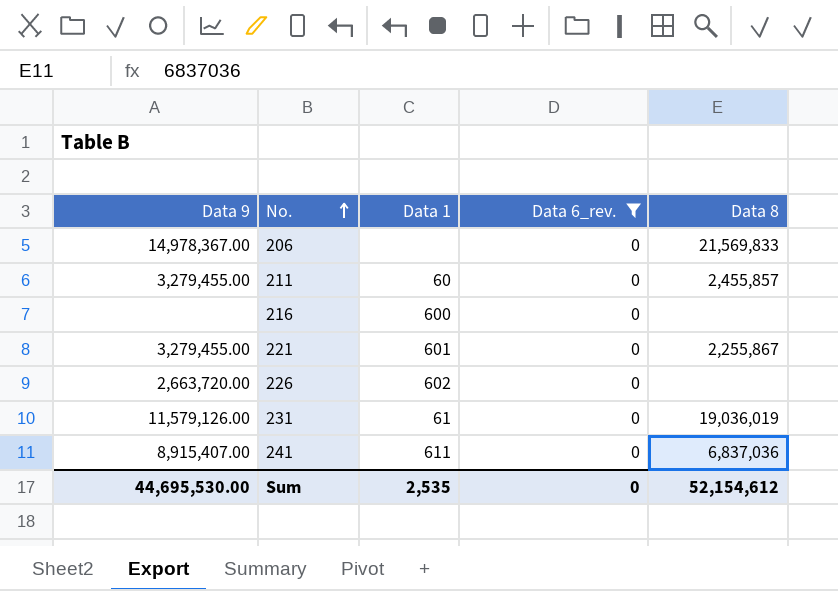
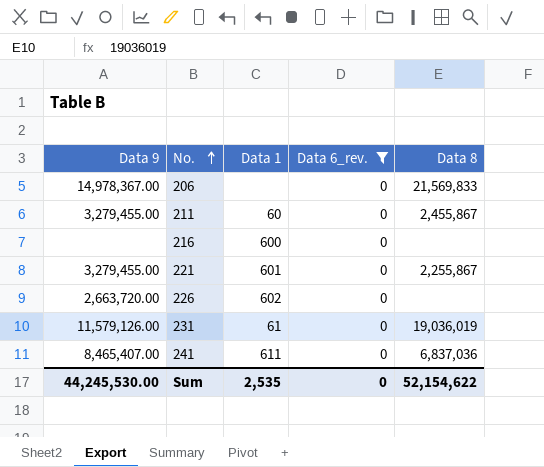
211 | Data 8: 2,455,857 -> 2,455,867
241 | Data 9: 8,915,407.00 -> 8,465,407.00
Sum | Data 9: 44,695,530.00 -> 44,245,530.00
Sum | Data 8: 52,154,612 -> 52,154,622

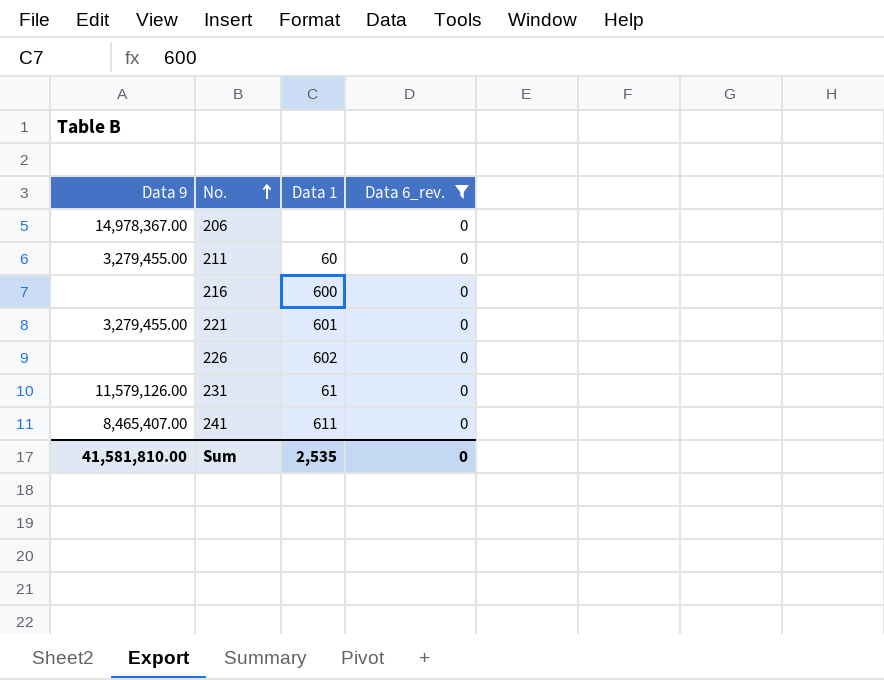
column Data 8 | position: 5 -> none
226 | Data 9: 2,663,720.00 -> none
Sum | Data 9: 44,245,530.00 -> 41,581,810.00

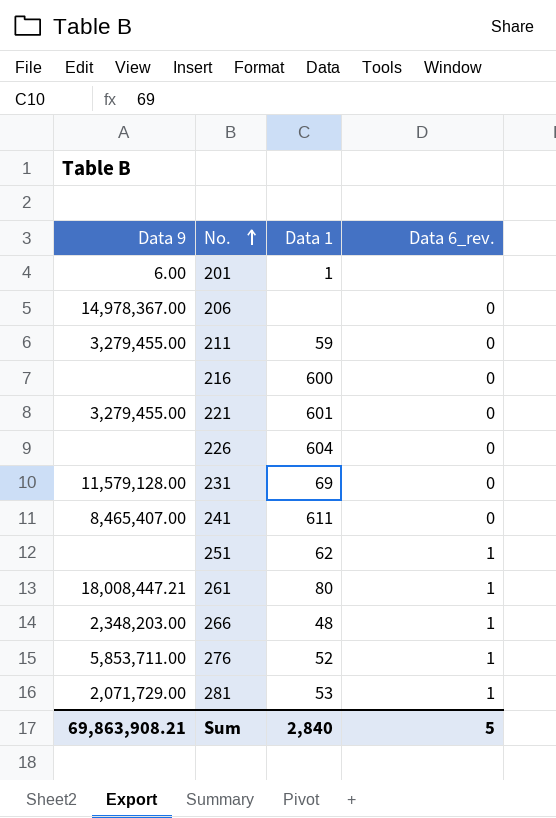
filter: Data 6_rev. = 0 -> none
211 | Data 1: 60 -> 59
226 | Data 1: 602 -> 604
231 | Data 9: 11,579,126.00 -> 11,579,128.00
231 | Data 1: 61 -> 69
Sum | Data 9: 41,581,810.00 -> 69,863,908.21
Sum | Data 1: 2,535 -> 2,840
Sum | Data 6_rev.: 0 -> 5

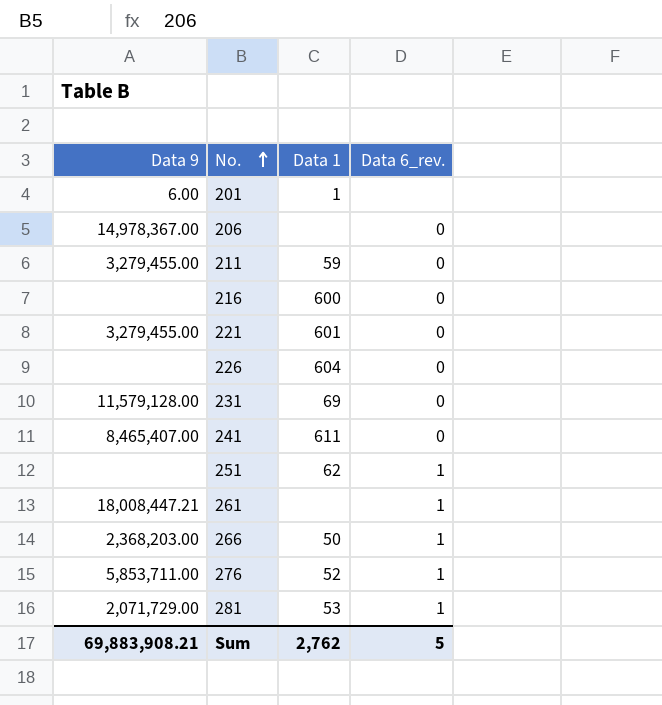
261 | Data 1: 80 -> none
266 | Data 9: 2,348,203.00 -> 2,368,203.00
266 | Data 1: 48 -> 50
Sum | Data 9: 69,863,908.21 -> 69,883,908.21
Sum | Data 1: 2,840 -> 2,762

